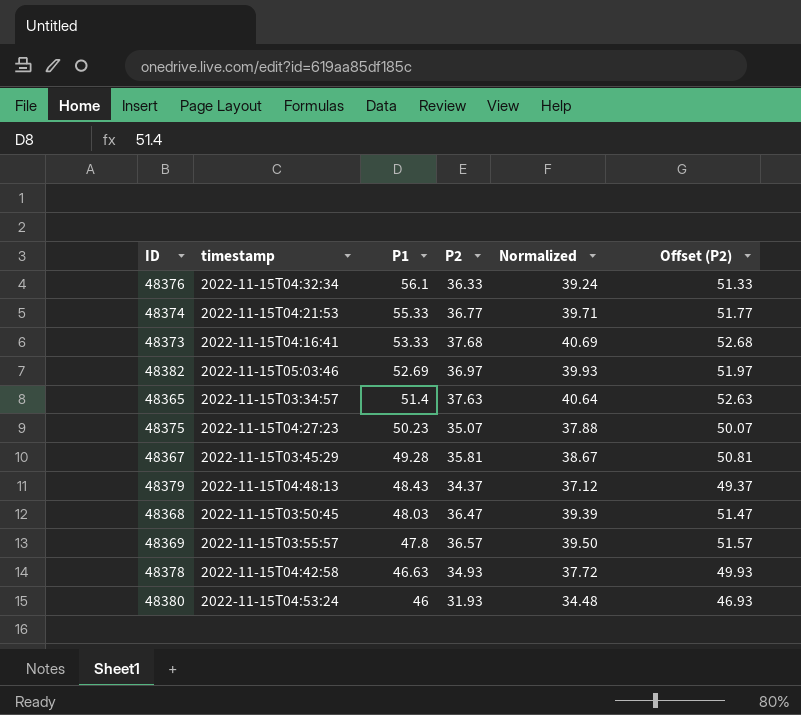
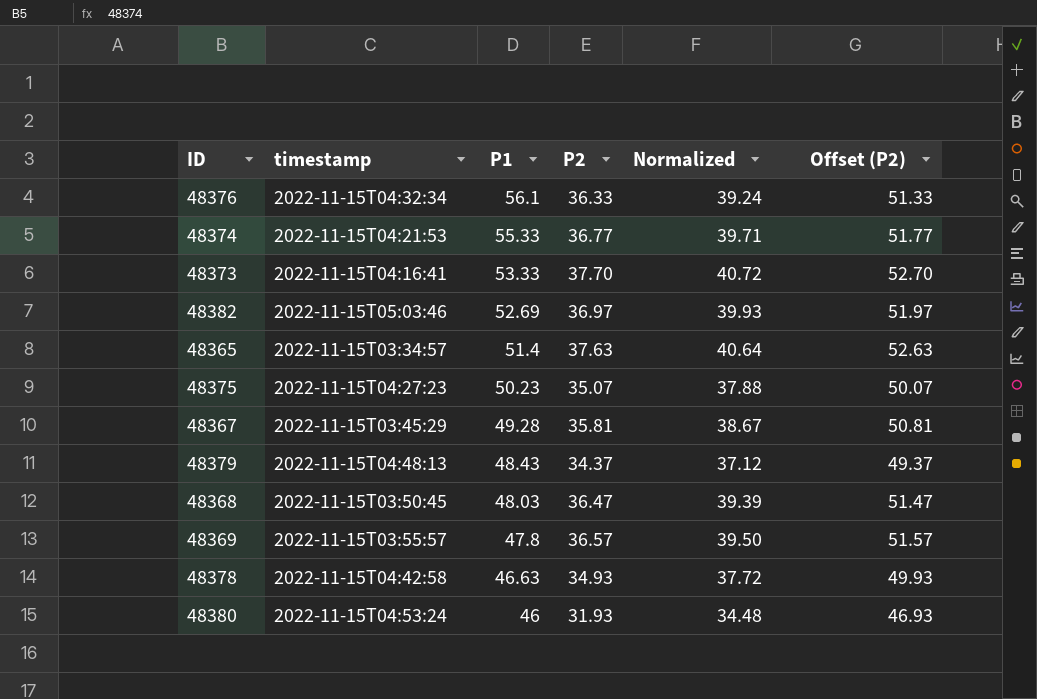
48373 | P2: 37.68 -> 37.70
48373 | Normalized: 40.69 -> 40.72
48373 | Offset (P2): 52.68 -> 52.70

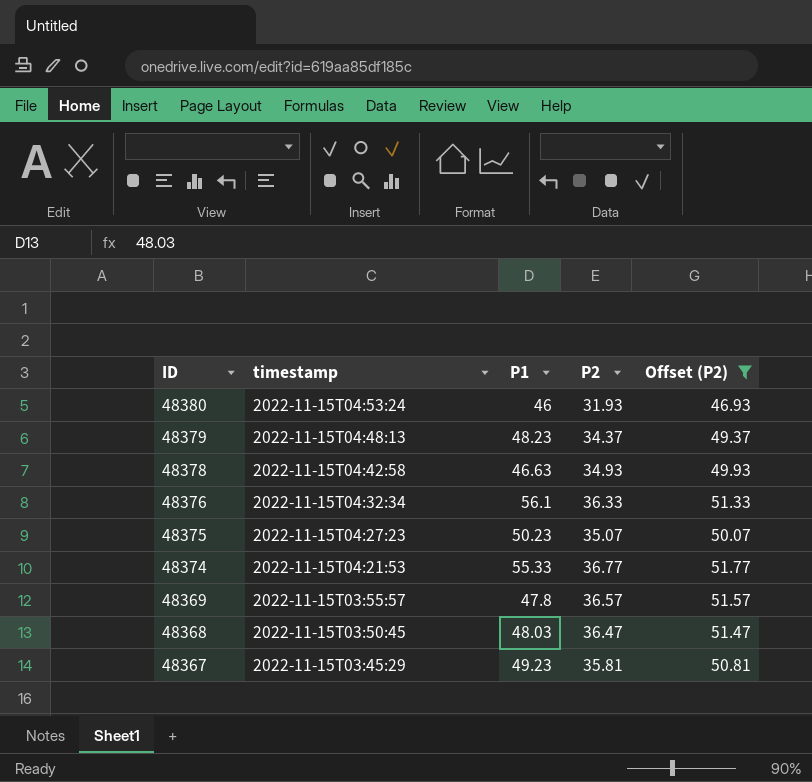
filter: none -> Offset (P2) <= 51.77
row order: P1 descending -> ID descending
column Normalized | formula: [P2] * 1.08 -> none
48379 | P1: 48.43 -> 48.23
48367 | P1: 49.28 -> 49.23

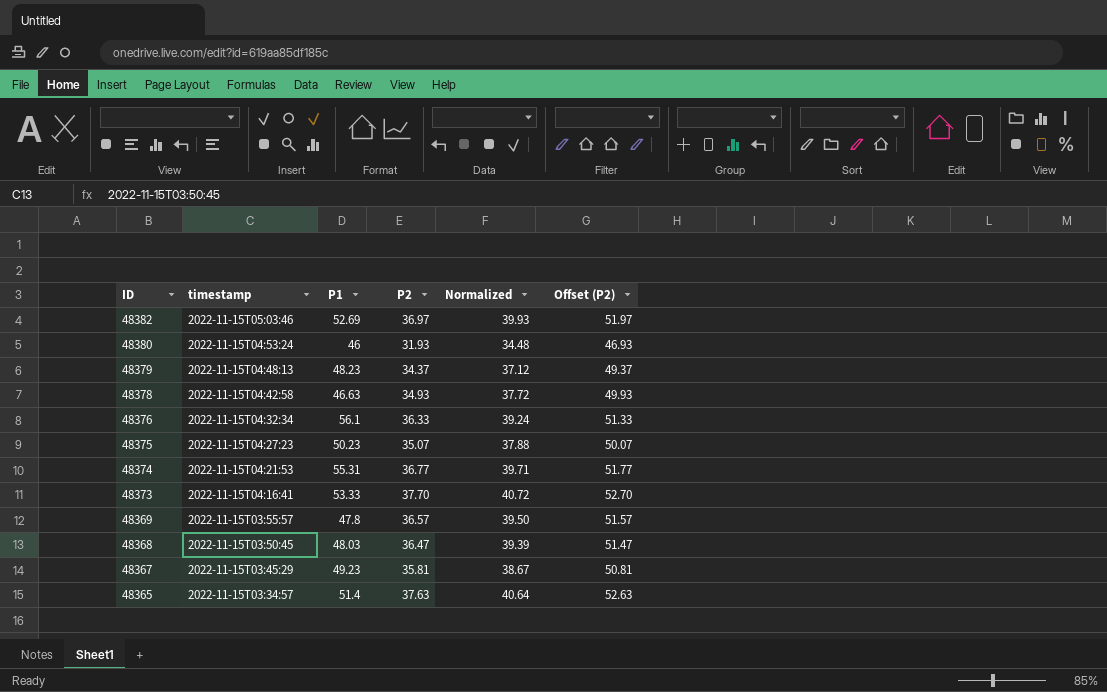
filter: Offset (P2) <= 51.77 -> none
column Normalized | formula: none -> [P2] * 1.08
48374 | P1: 55.33 -> 55.31

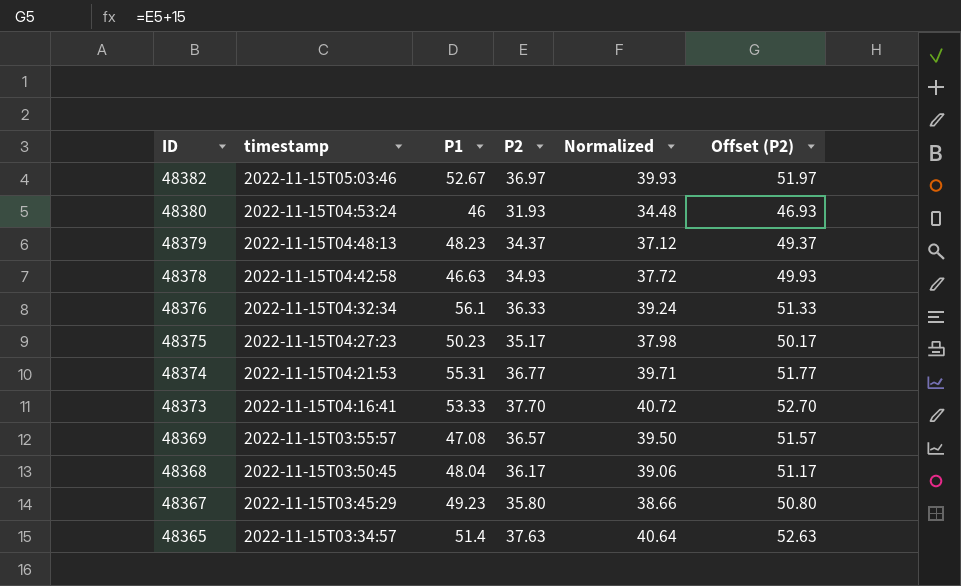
48382 | P1: 52.69 -> 52.67
48375 | P2: 35.07 -> 35.17
48375 | Normalized: 37.88 -> 37.98
48375 | Offset (P2): 50.07 -> 50.17
48369 | P1: 47.8 -> 47.08
48368 | P1: 48.03 -> 48.04
48368 | P2: 36.47 -> 36.17
48368 | Normalized: 39.39 -> 39.06
48368 | Offset (P2): 51.47 -> 51.17
48367 | P2: 35.81 -> 35.80
48367 | Normalized: 38.67 -> 38.66
48367 | Offset (P2): 50.81 -> 50.80

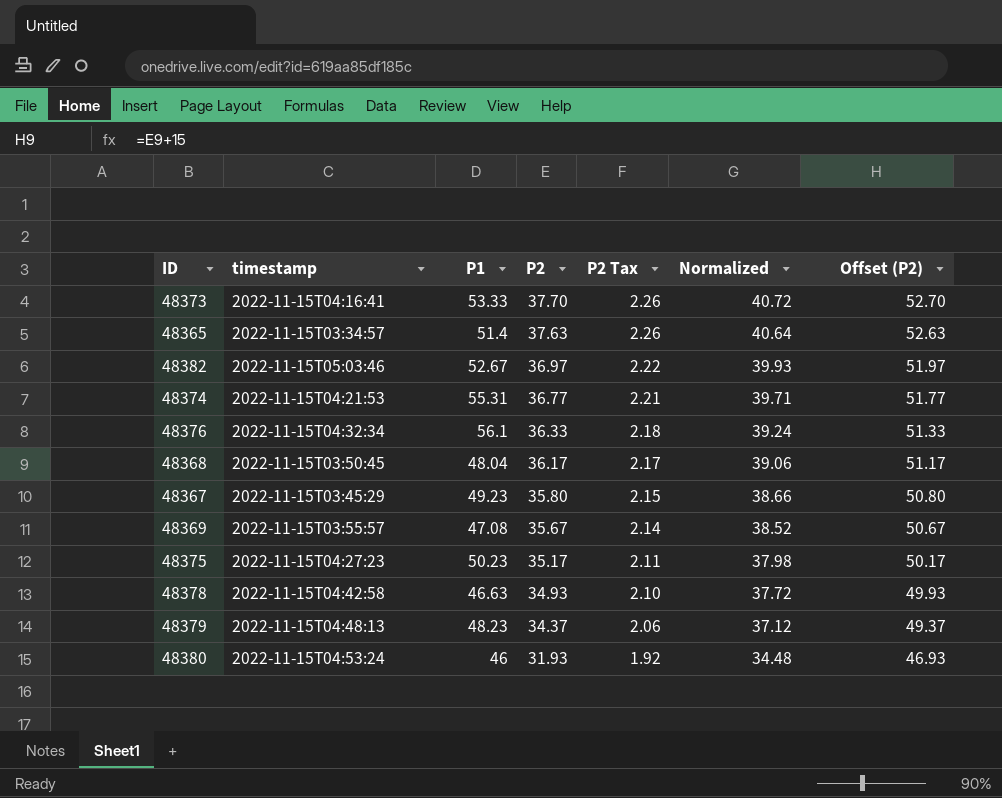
row order: ID descending -> P2 descending
column P2 Tax | formula: none -> [P2] * 0.06
48369 | P2: 36.57 -> 35.67
48369 | Normalized: 39.50 -> 38.52
48369 | Offset (P2): 51.57 -> 50.67

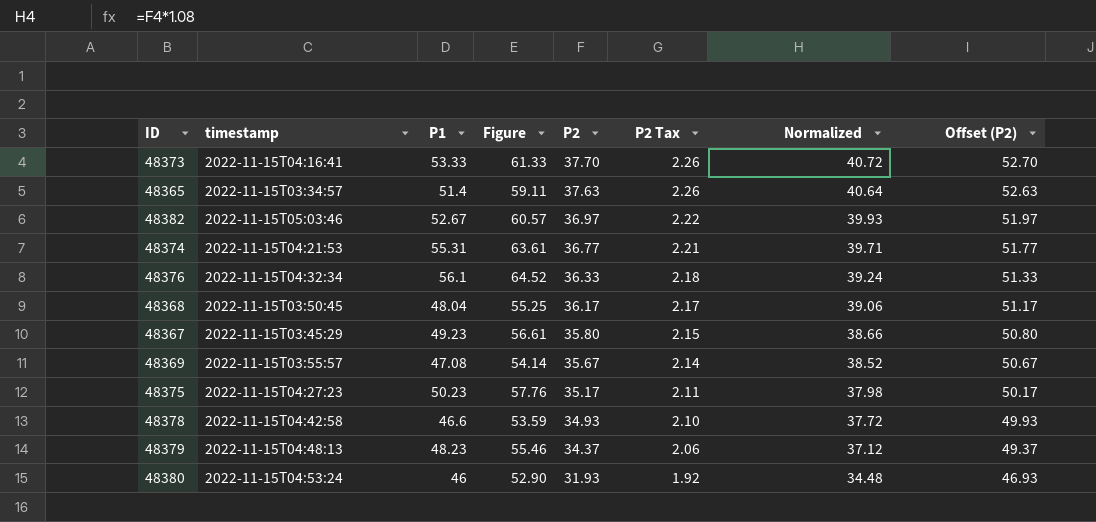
column Figure | formula: none -> [P1] * 1.15
48378 | P1: 46.63 -> 46.6

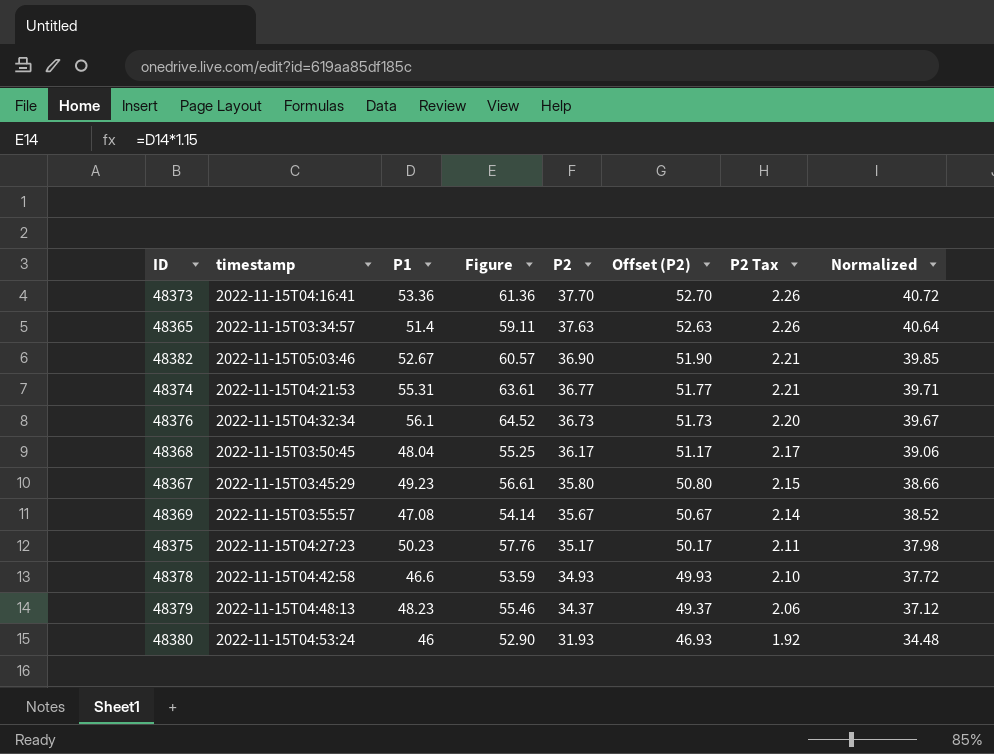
column Offset (P2) | position: 8 -> 6
48373 | P1: 53.33 -> 53.36
48373 | Figure: 61.33 -> 61.36
48382 | P2: 36.97 -> 36.90
48382 | Offset (P2): 51.97 -> 51.90
48382 | P2 Tax: 2.22 -> 2.21
48382 | Normalized: 39.93 -> 39.85
48376 | P2: 36.33 -> 36.73
48376 | Offset (P2): 51.33 -> 51.73
48376 | P2 Tax: 2.18 -> 2.20
48376 | Normalized: 39.24 -> 39.67

